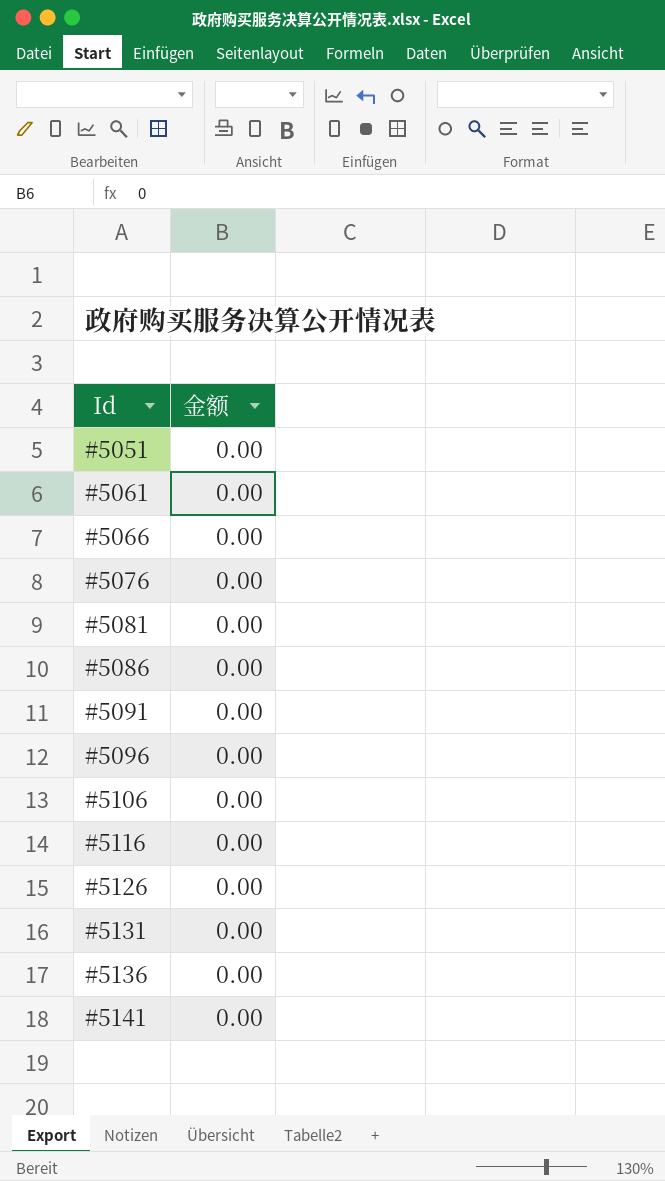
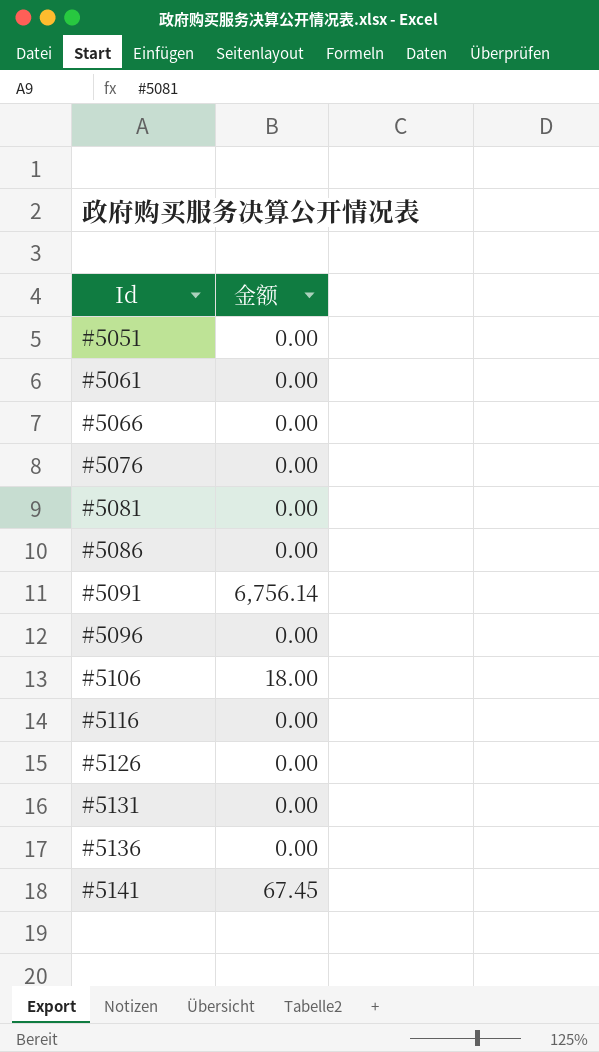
#5091 | 金额: 0.00 -> 6,756.14
#5106 | 金额: 0.00 -> 18.00
#5141 | 金额: 0.00 -> 67.45

